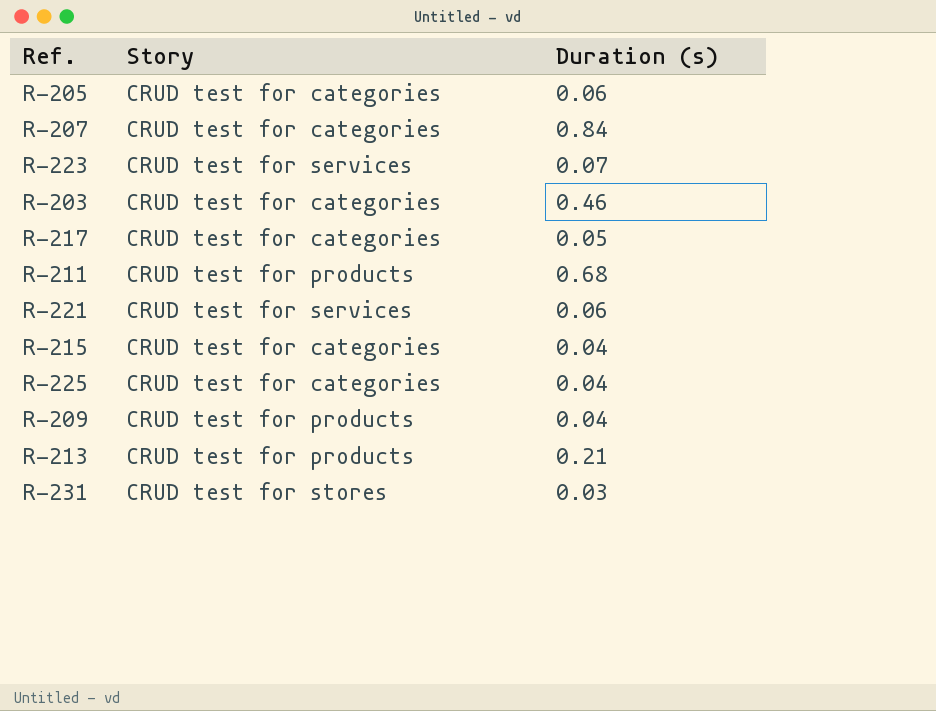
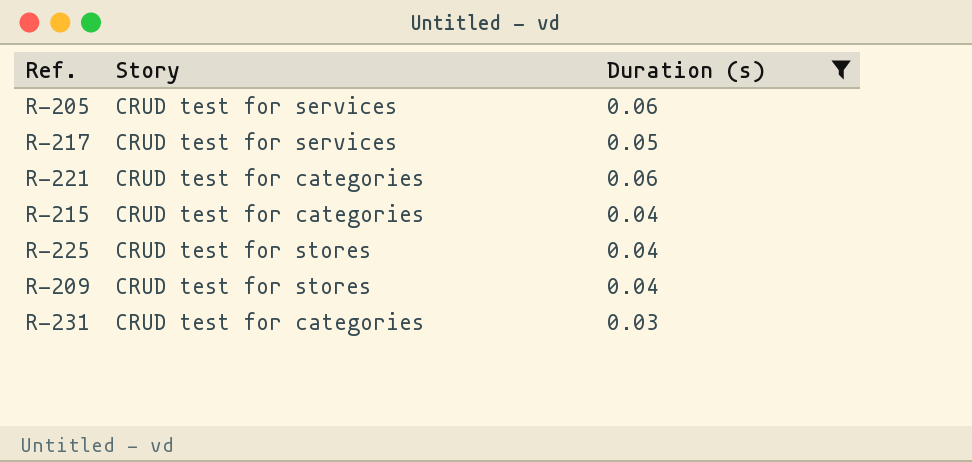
filter: none -> Duration (s) <= 0.06
R-205 | Story: CRUD test for categories -> CRUD test for services
R-217 | Story: CRUD test for categories -> CRUD test for services
R-221 | Story: CRUD test for services -> CRUD test for categories
R-225 | Story: CRUD test for categories -> CRUD test for stores
R-209 | Story: CRUD test for products -> CRUD test for stores
R-231 | Story: CRUD test for stores -> CRUD test for categories

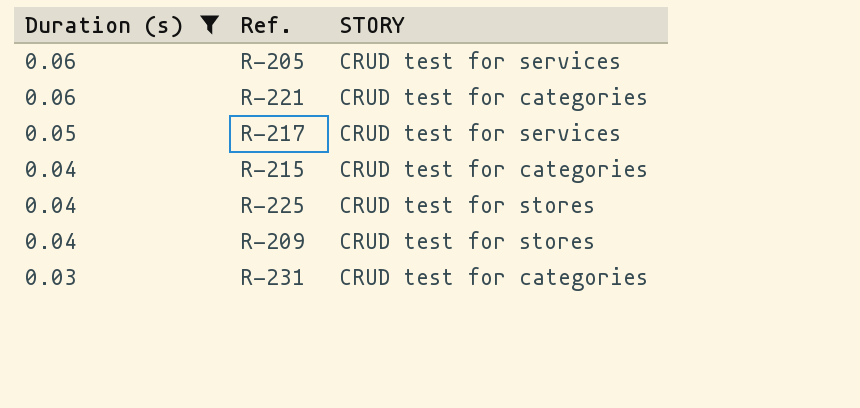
row order: none -> Duration (s) descending
column Duration (s) | position: 3 -> 1
column name: Story -> STORY

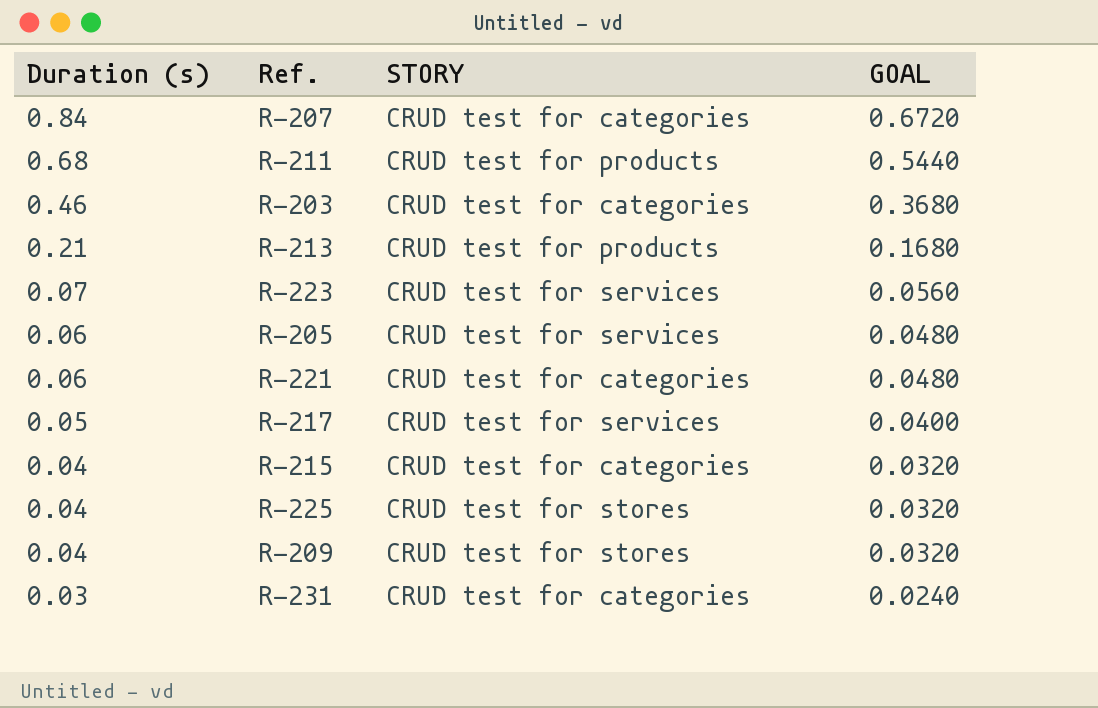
filter: Duration (s) <= 0.06 -> none
column GOAL | formula: none -> [Duration (s)] * 0.8

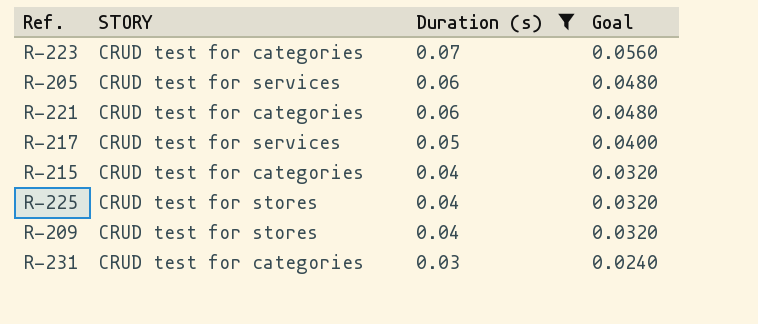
filter: none -> Duration (s) <= 0.07
column Duration (s) | position: 1 -> 3
column name: GOAL -> Goal
R-223 | STORY: CRUD test for services -> CRUD test for categories

